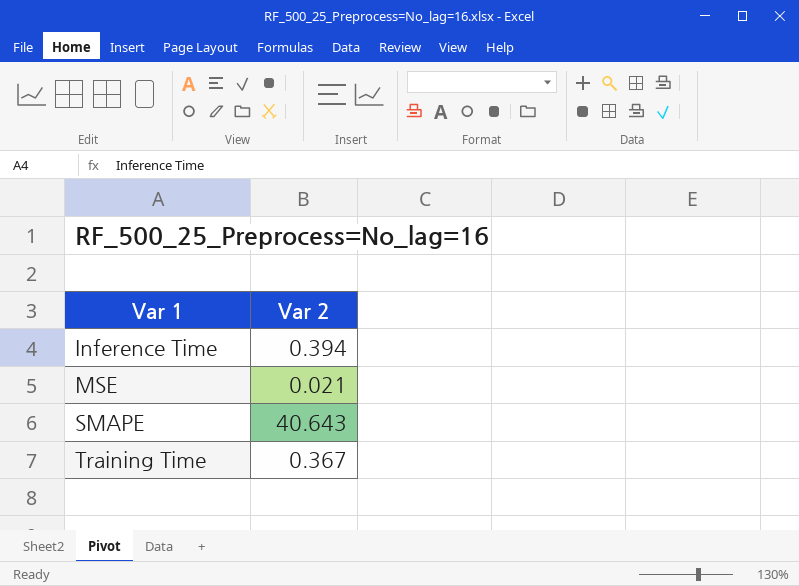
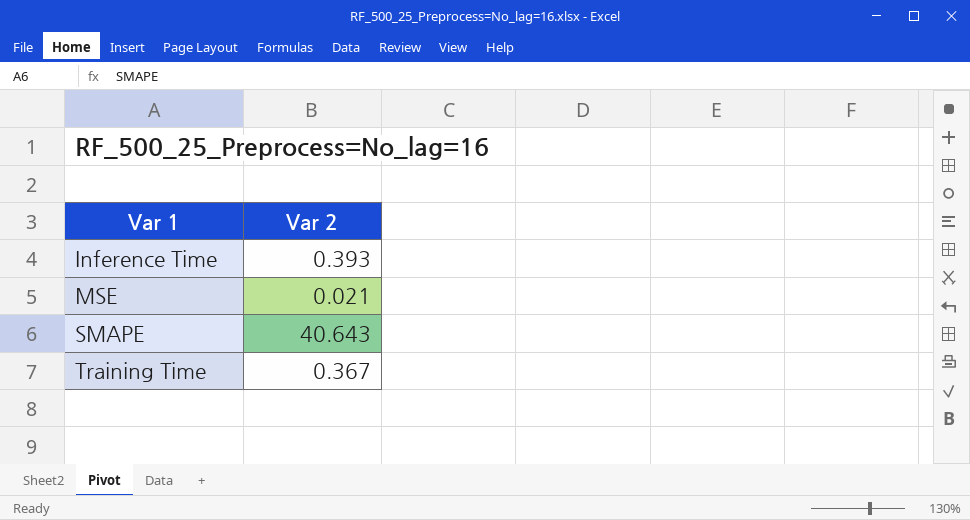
Inference Time | Var 2: 0.394 -> 0.393

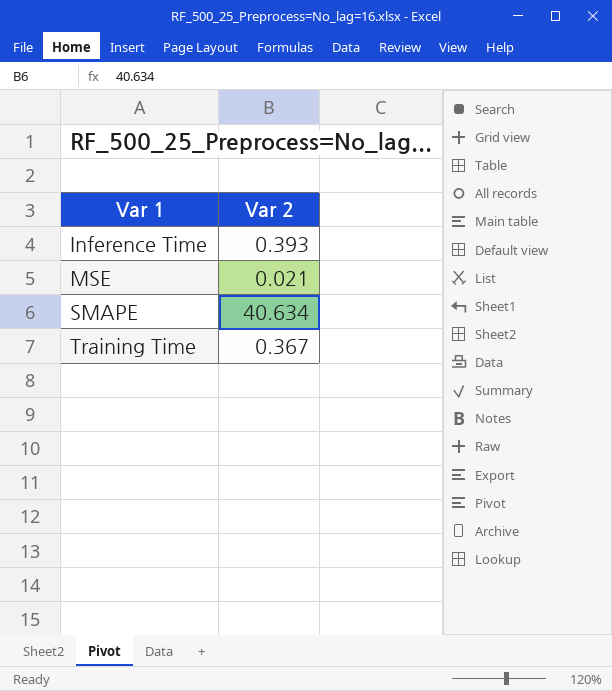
SMAPE | Var 2: 40.643 -> 40.634

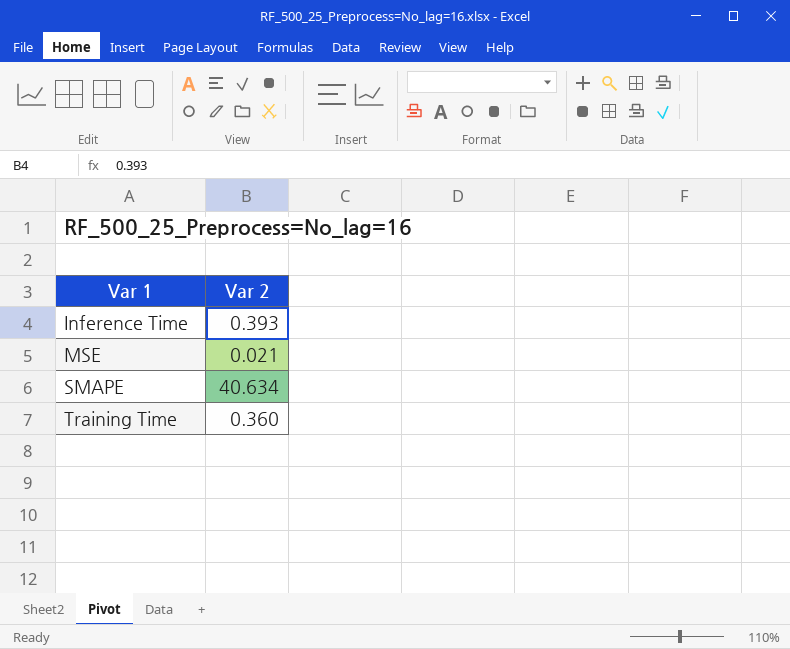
Training Time | Var 2: 0.367 -> 0.360

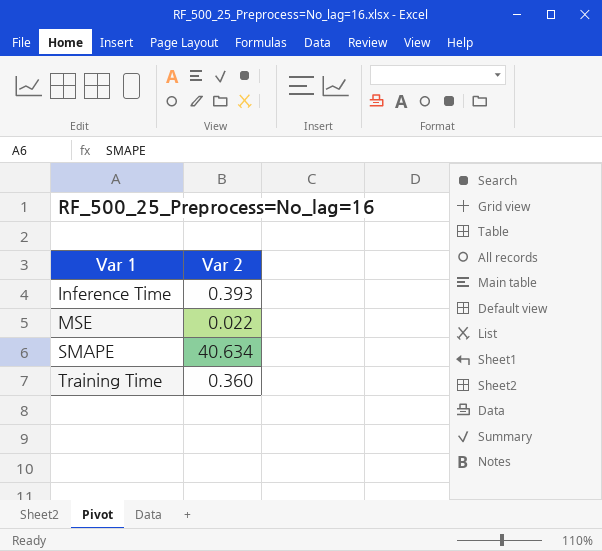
MSE | Var 2: 0.021 -> 0.022

